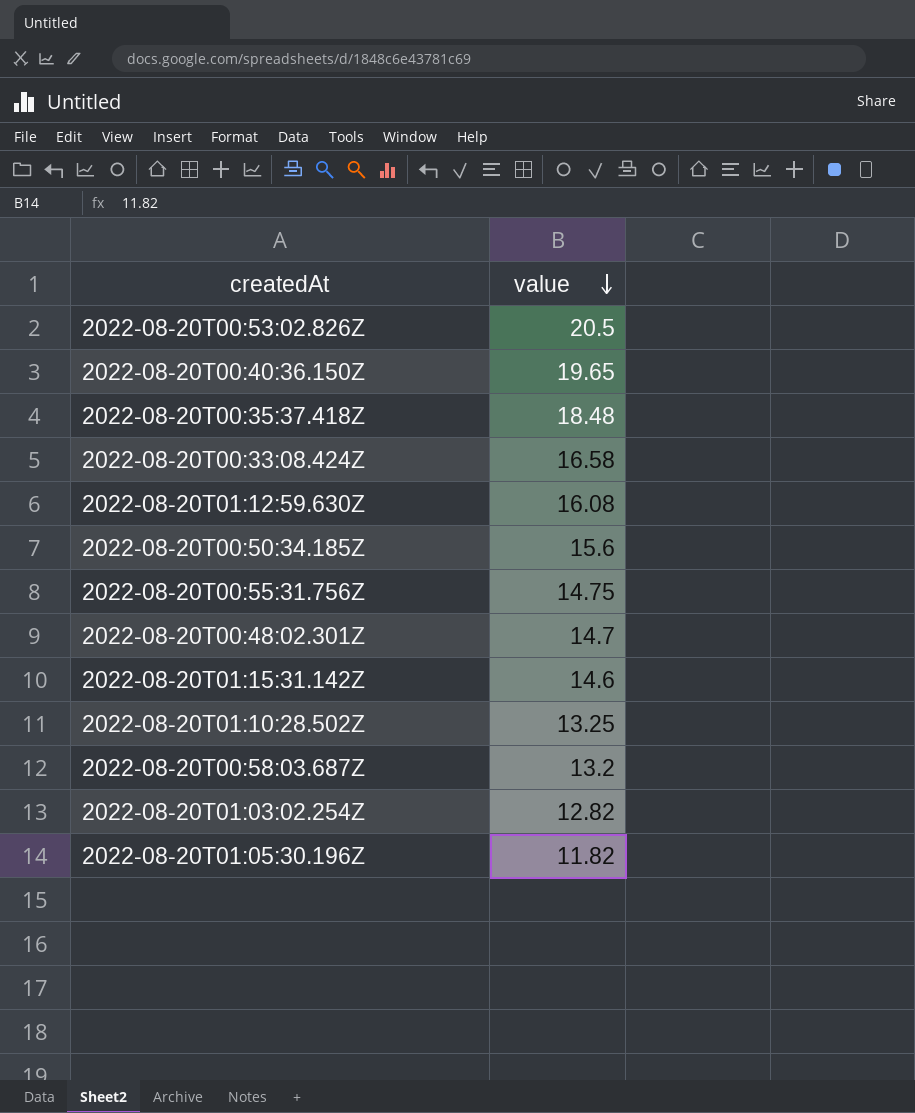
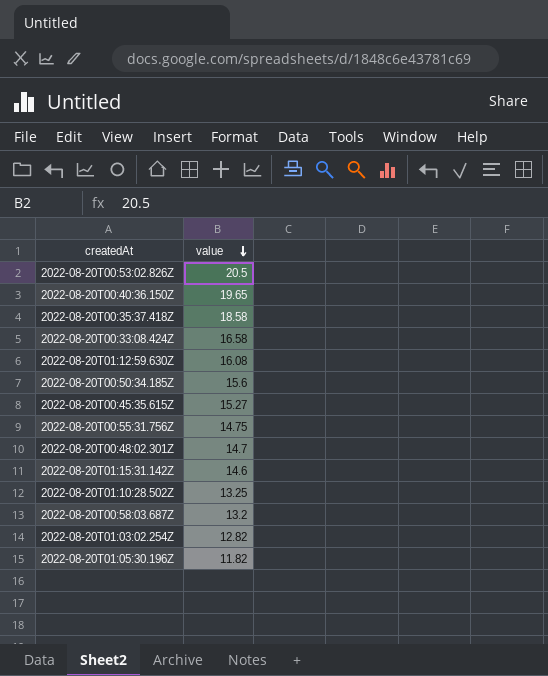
2022-08-20T00:35:37.418Z | value: 18.48 -> 18.58
row 2022-08-20T00:45:35.615Z: none -> 15.27

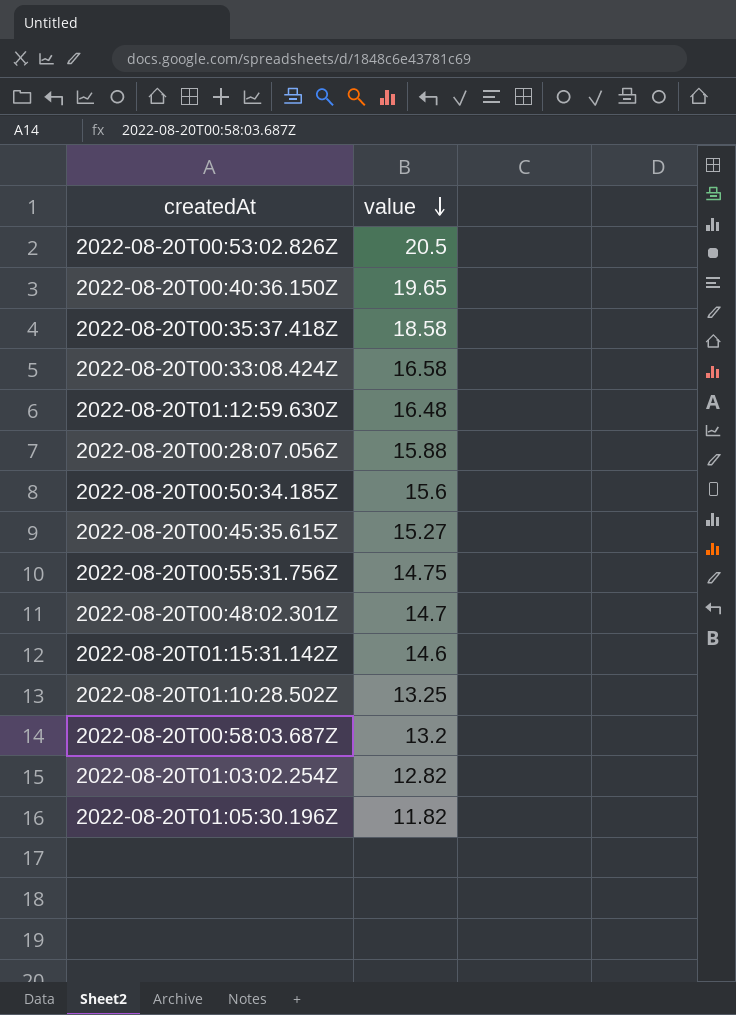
2022-08-20T01:12:59.630Z | value: 16.08 -> 16.48
row 2022-08-20T00:28:07.056Z: none -> 15.88

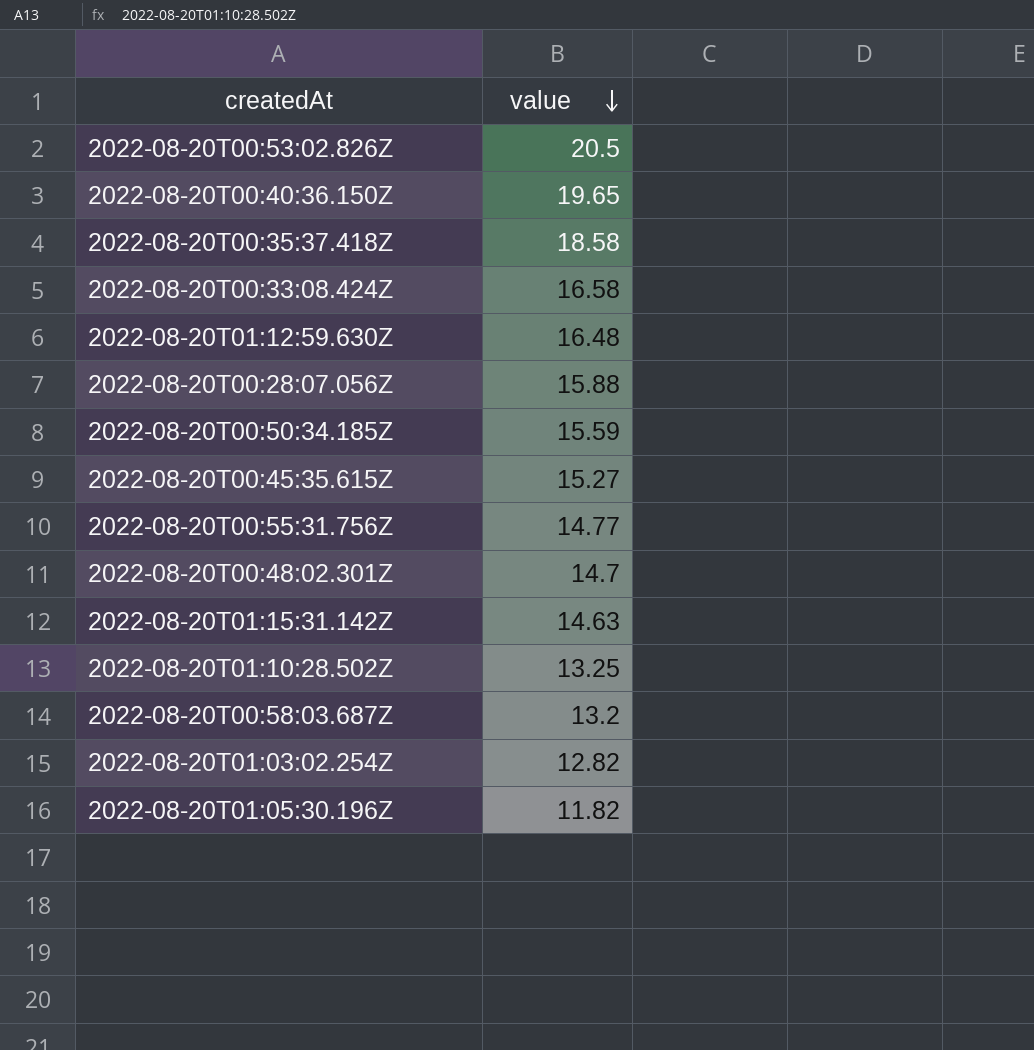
2022-08-20T00:50:34.185Z | value: 15.6 -> 15.59
2022-08-20T00:55:31.756Z | value: 14.75 -> 14.77
2022-08-20T01:15:31.142Z | value: 14.6 -> 14.63

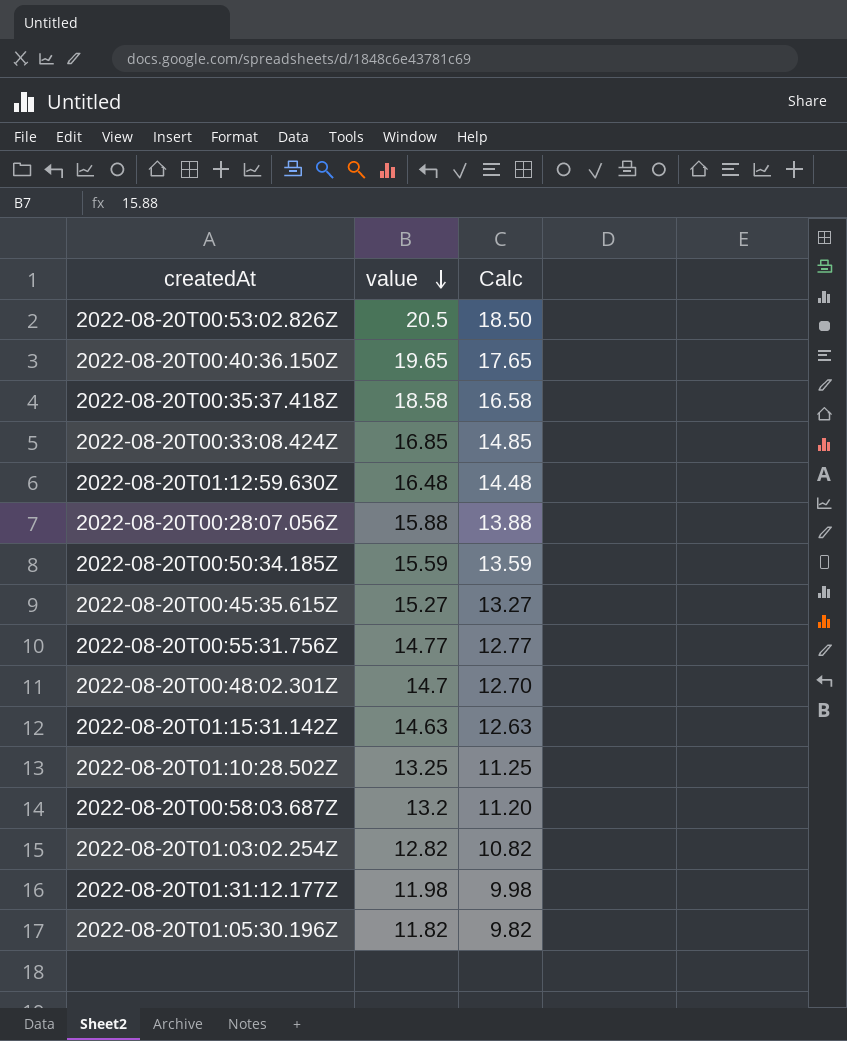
column Calc | formula: none -> [value] - 2
2022-08-20T00:33:08.424Z | value: 16.58 -> 16.85
row 2022-08-20T01:31:12.177Z: none -> 11.98 | 9.98

